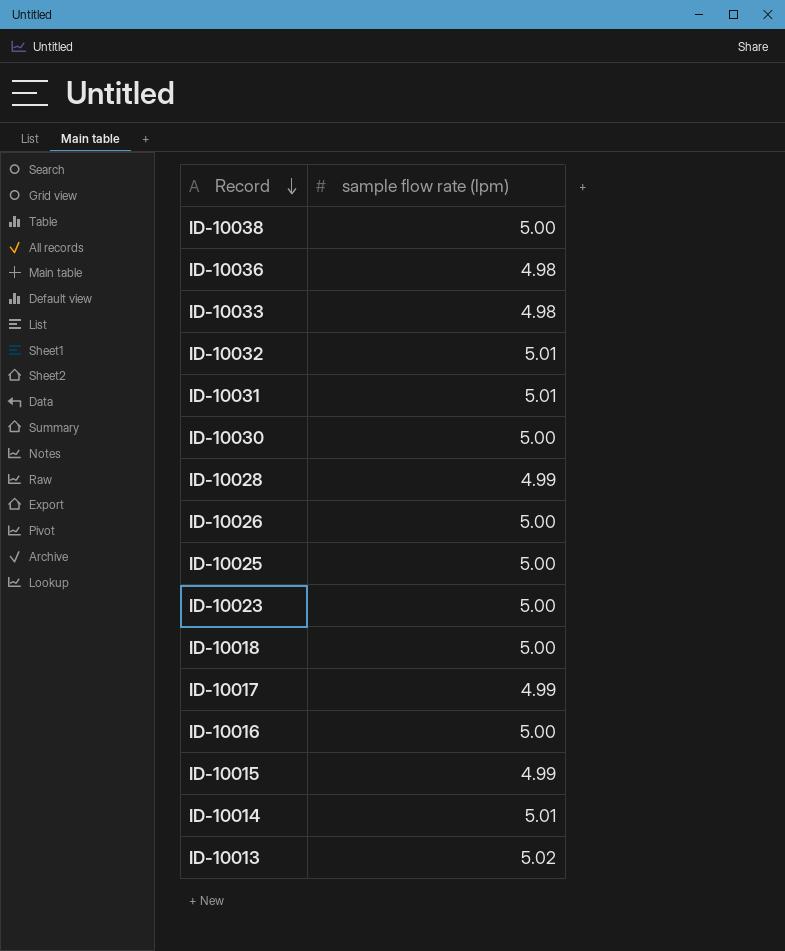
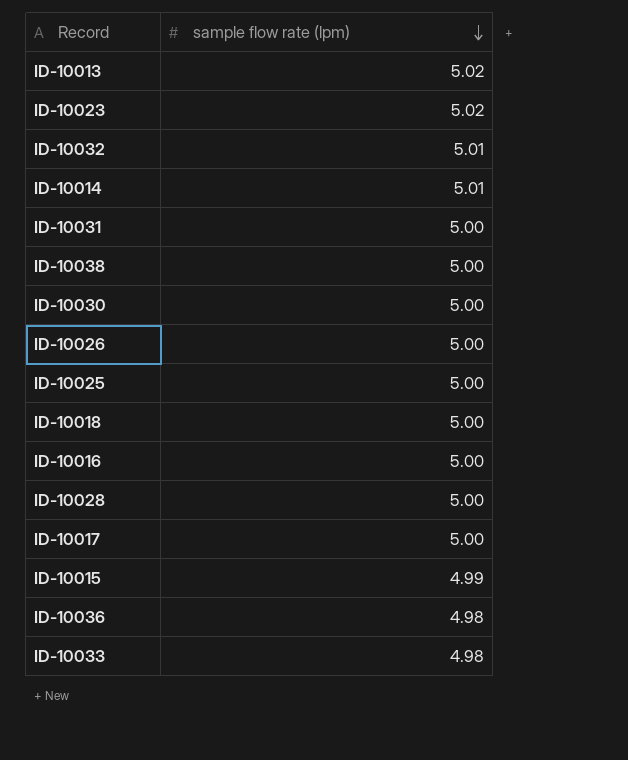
row order: Record descending -> sample flow rate (lpm) descending
ID-10023 | sample flow rate (lpm): 5.00 -> 5.02
ID-10031 | sample flow rate (lpm): 5.01 -> 5.00
ID-10028 | sample flow rate (lpm): 4.99 -> 5.00
ID-10017 | sample flow rate (lpm): 4.99 -> 5.00

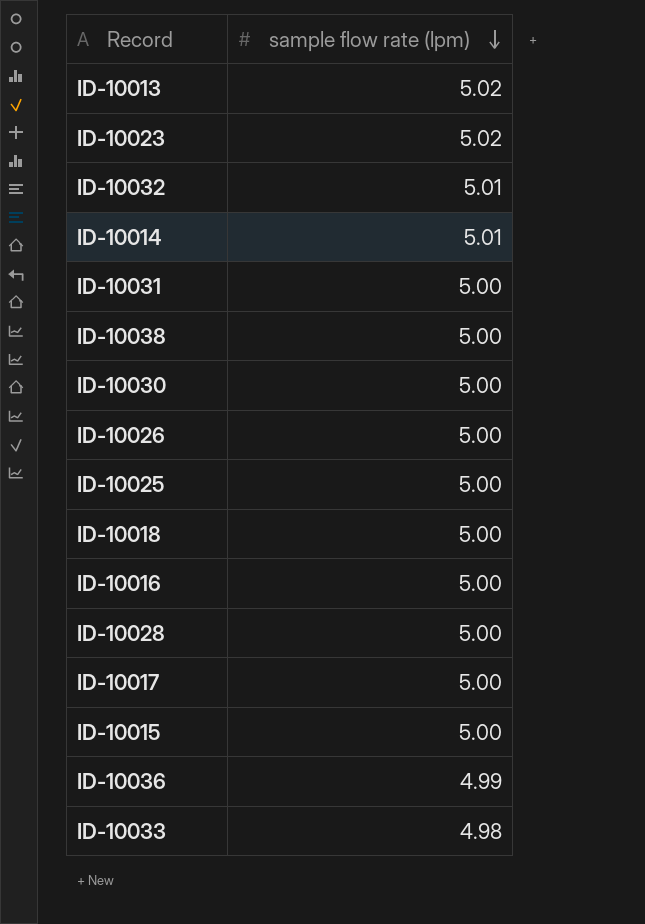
ID-10015 | sample flow rate (lpm): 4.99 -> 5.00
ID-10036 | sample flow rate (lpm): 4.98 -> 4.99

